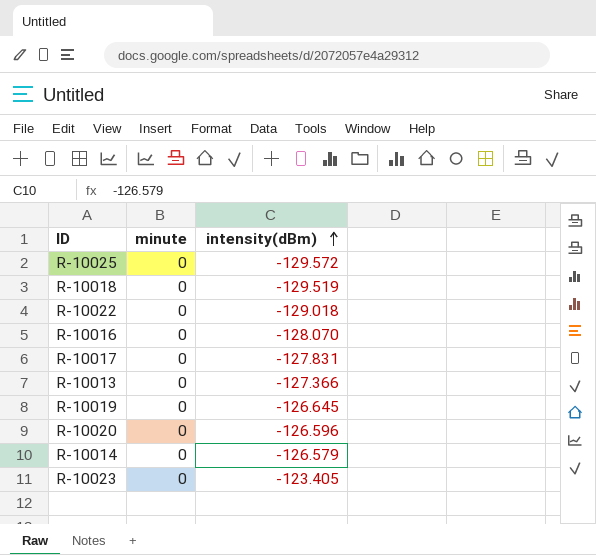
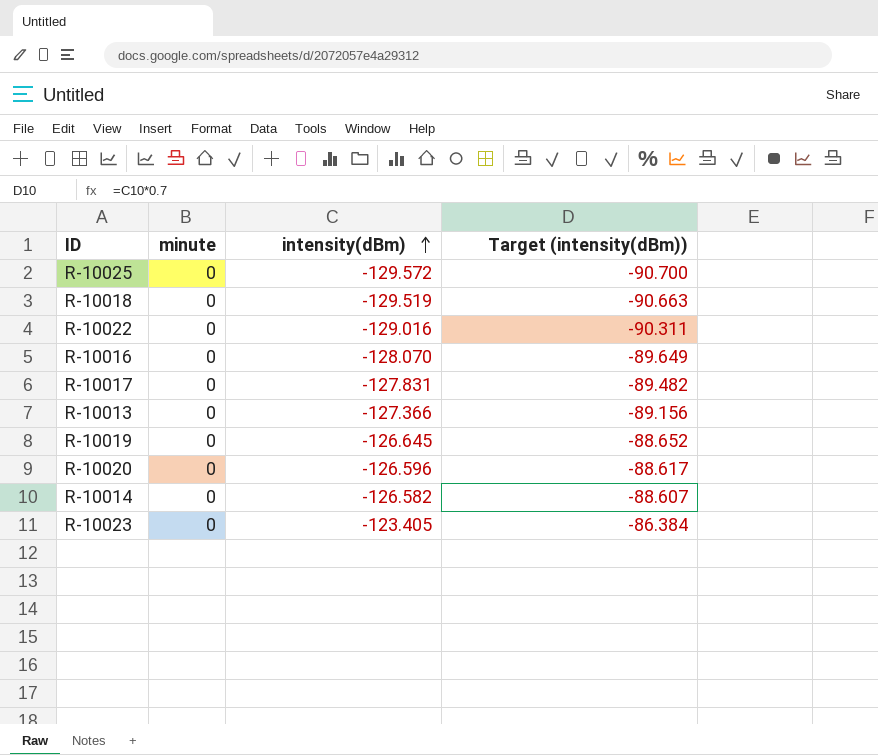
column Target (intensity(dBm)) | formula: none -> [intensity(dBm)] * 0.7
R-10022 | intensity(dBm): -129.018 -> -129.016
R-10014 | intensity(dBm): -126.579 -> -126.582

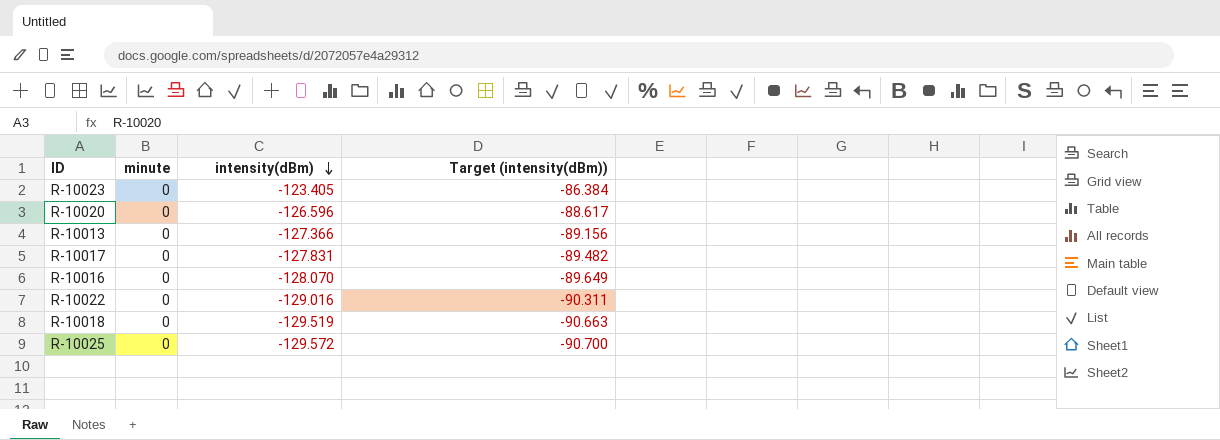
row order: intensity(dBm) ascending -> intensity(dBm) descending
row R-10019: 0 | -126.645 | -88.652 -> none
row R-10014: 0 | -126.582 | -88.607 -> none

